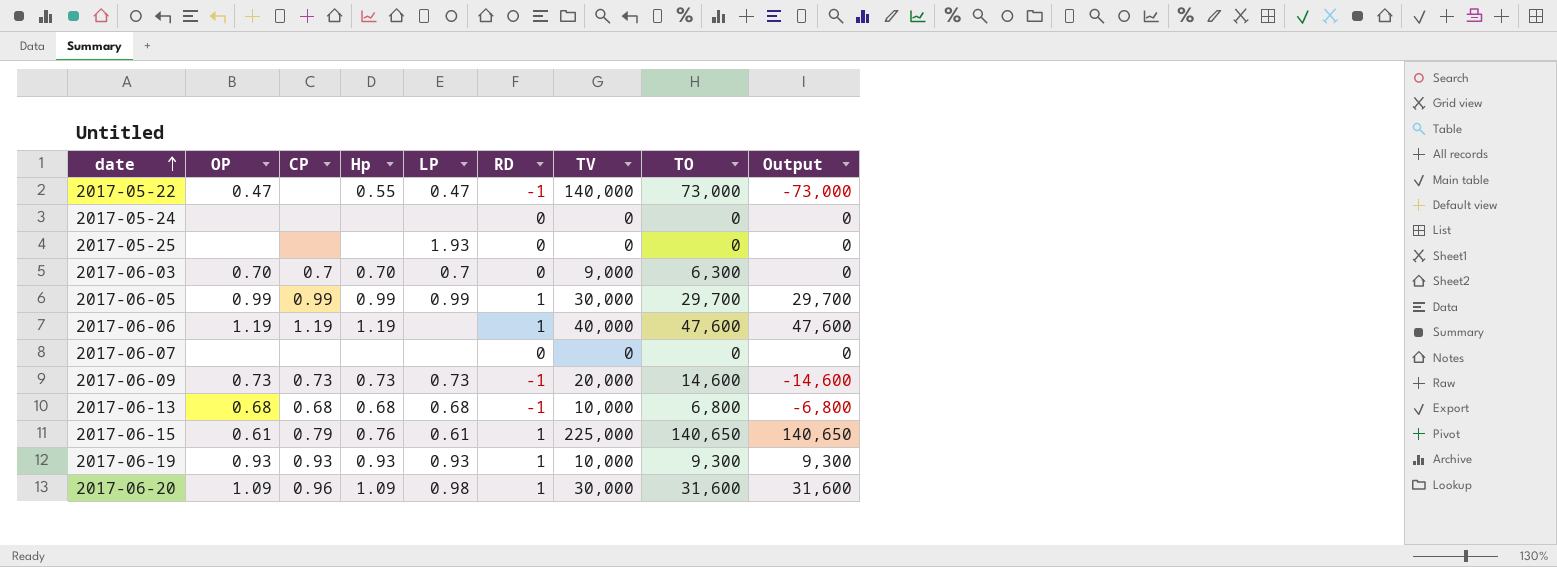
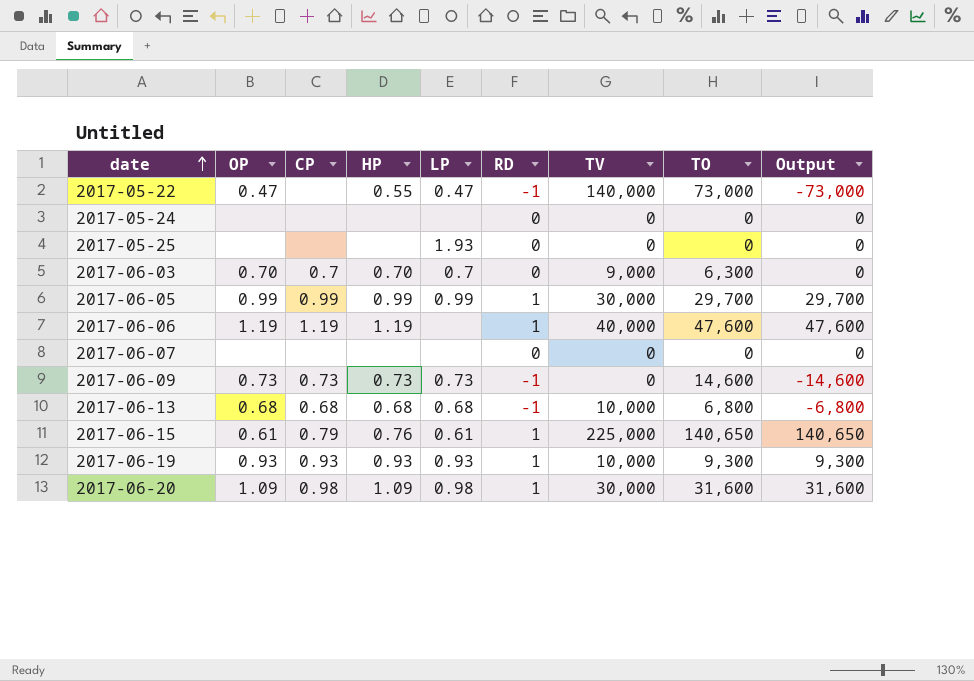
column name: Hp -> HP
2017-06-09 | TV: 20,000 -> 0
2017-06-20 | CP: 0.96 -> 0.98

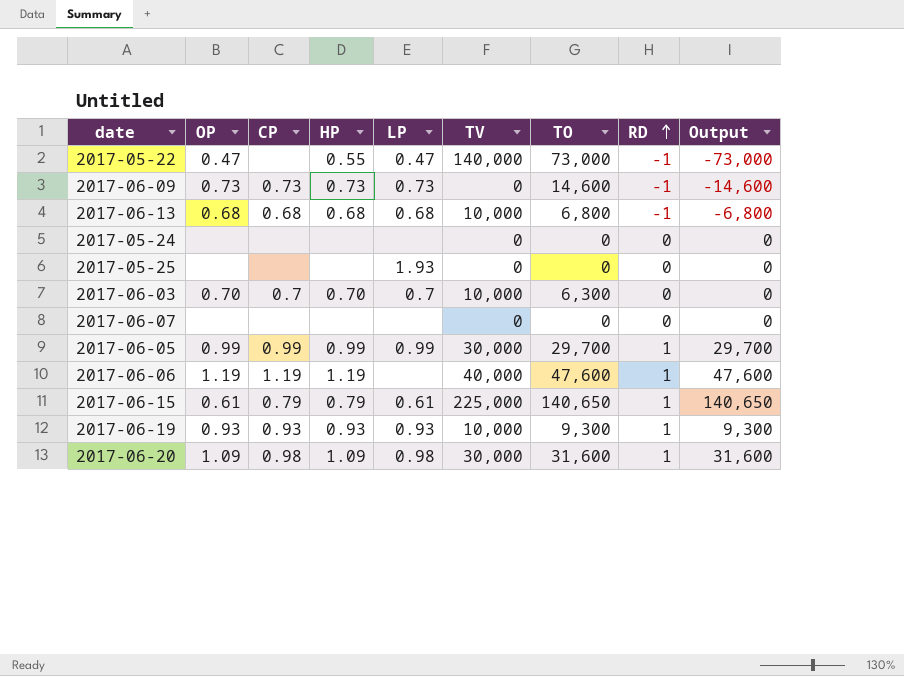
row order: date ascending -> RD ascending
column RD | position: 6 -> 8
2017-06-03 | TV: 9,000 -> 10,000
2017-06-15 | HP: 0.76 -> 0.79

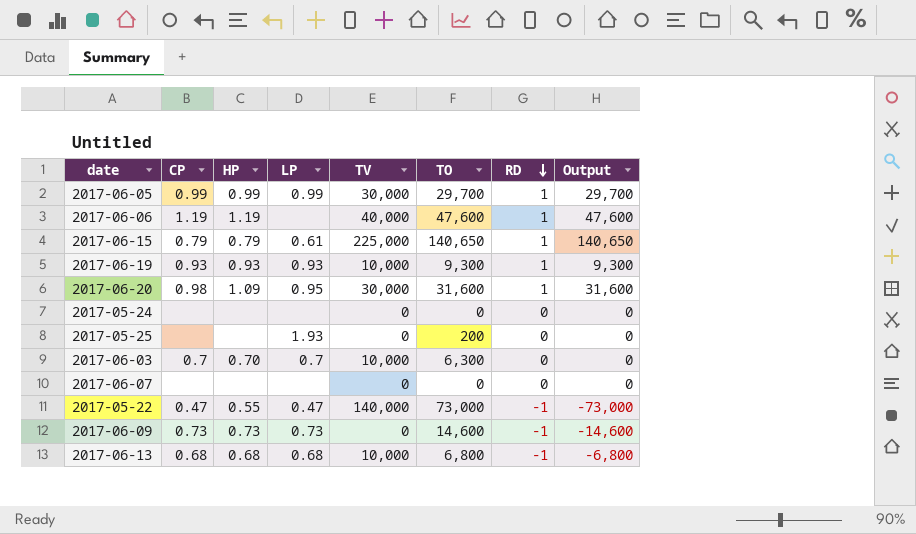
row order: RD ascending -> RD descending
column OP | position: 2 -> none
2017-06-20 | LP: 0.98 -> 0.95
2017-05-25 | TO: 0 -> 200
2017-05-22 | CP: none -> 0.47

